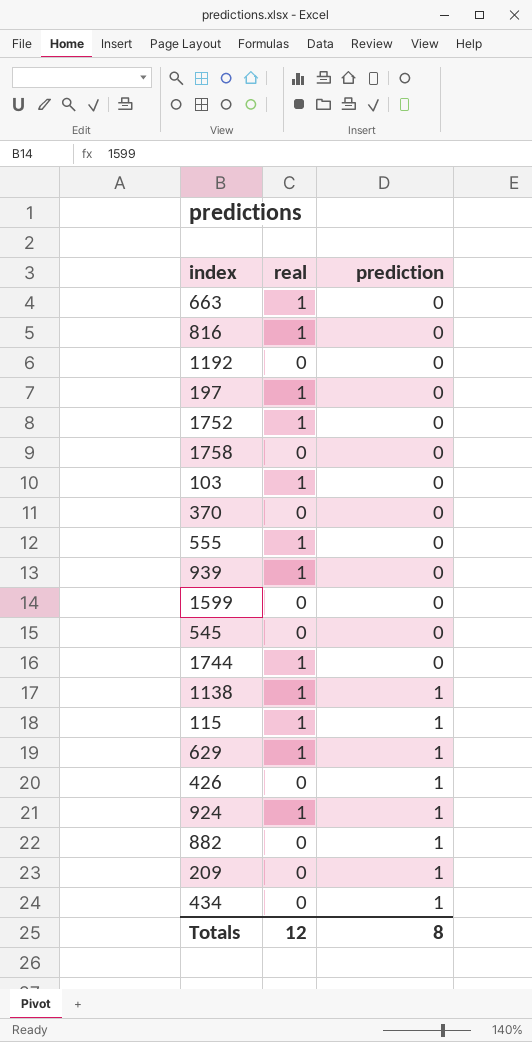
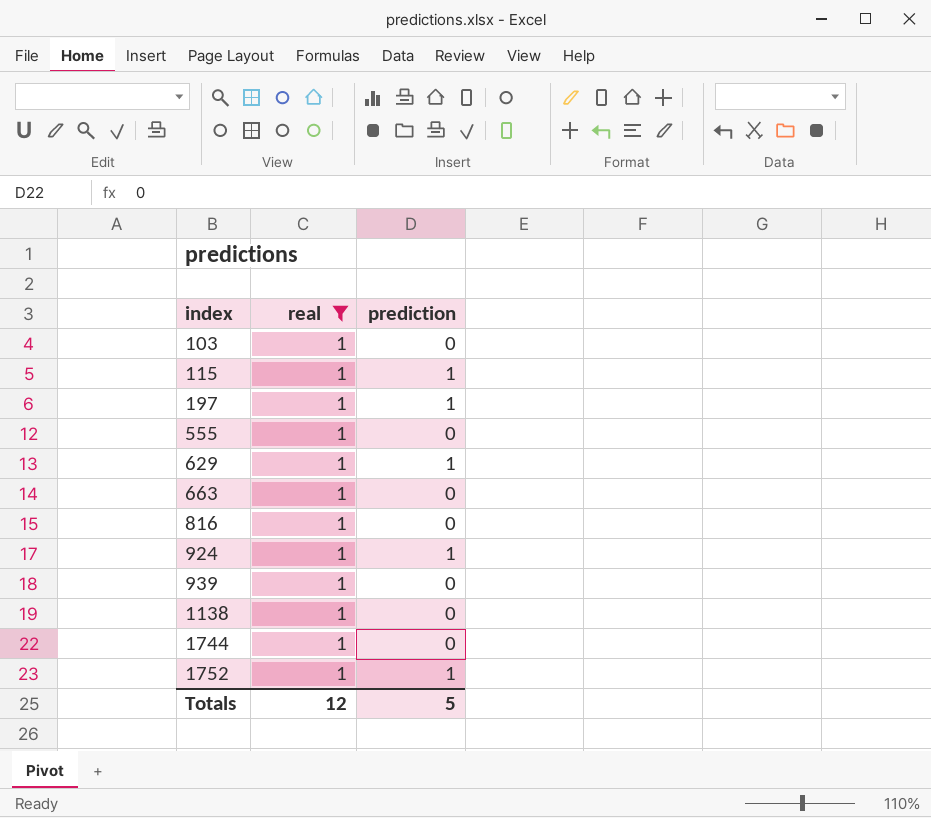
filter: none -> real = 1
row order: prediction ascending -> index ascending
197 | prediction: 0 -> 1
1138 | prediction: 1 -> 0
1752 | prediction: 0 -> 1
Totals | prediction: 8 -> 5

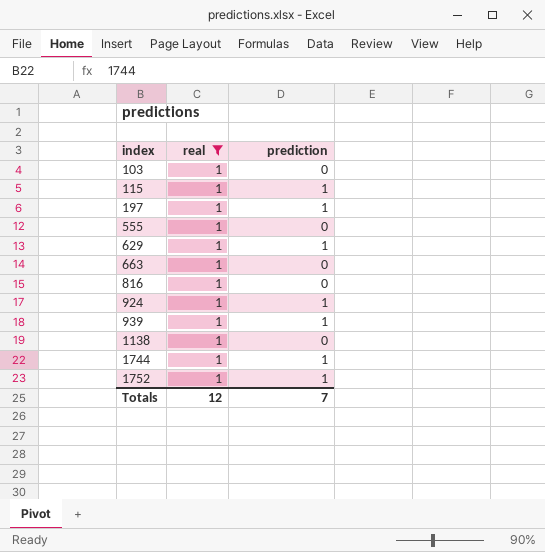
939 | prediction: 0 -> 1
1744 | prediction: 0 -> 1
Totals | prediction: 5 -> 7

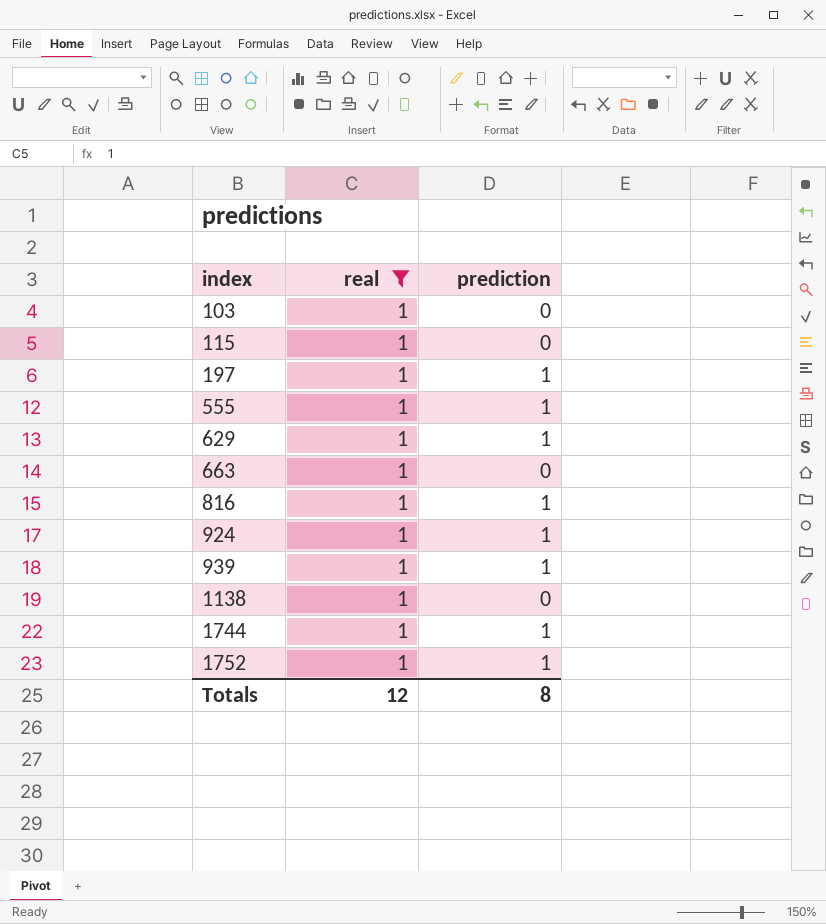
115 | prediction: 1 -> 0
555 | prediction: 0 -> 1
816 | prediction: 0 -> 1
Totals | prediction: 7 -> 8

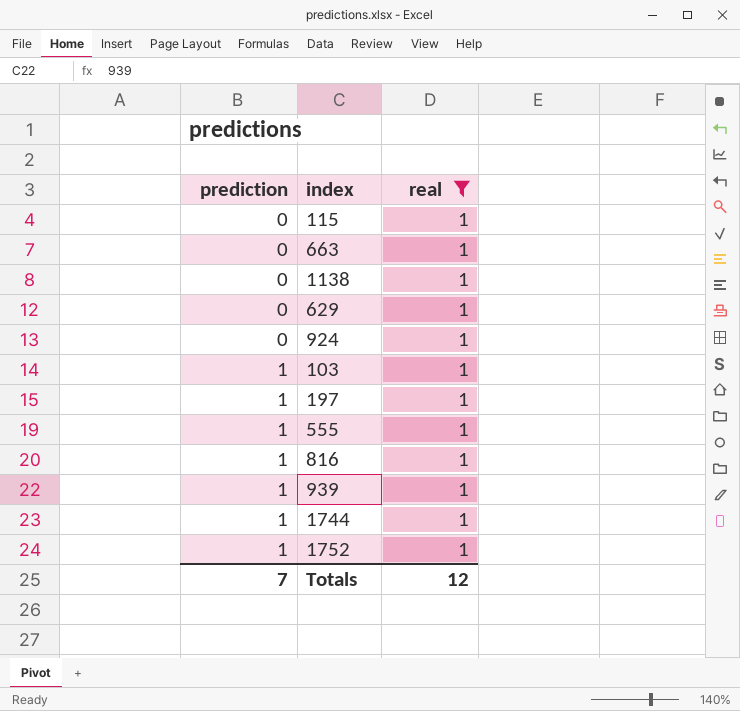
row order: index ascending -> prediction ascending
column prediction | position: 3 -> 1
629 | prediction: 1 -> 0
924 | prediction: 1 -> 0
103 | prediction: 0 -> 1
Totals | prediction: 8 -> 7

